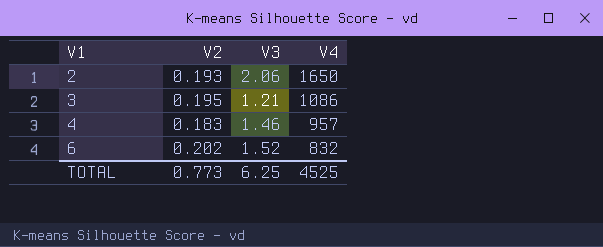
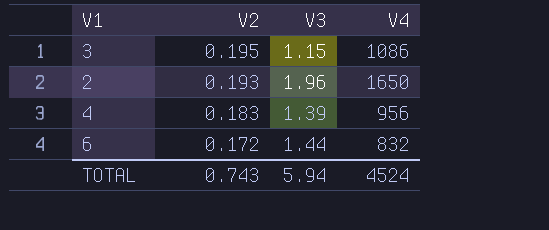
row order: V1 ascending -> V2 descending
3 | V3: 1.21 -> 1.15
2 | V3: 2.06 -> 1.96
4 | V3: 1.46 -> 1.39
4 | V4: 957 -> 956
6 | V2: 0.202 -> 0.172
6 | V3: 1.52 -> 1.44
TOTAL | V2: 0.773 -> 0.743
TOTAL | V3: 6.25 -> 5.94
TOTAL | V4: 4525 -> 4524

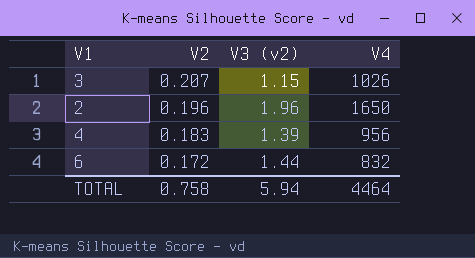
column name: V3 -> V3 (v2)
3 | V2: 0.195 -> 0.207
3 | V4: 1086 -> 1026
2 | V2: 0.193 -> 0.196
TOTAL | V2: 0.743 -> 0.758
TOTAL | V4: 4524 -> 4464

